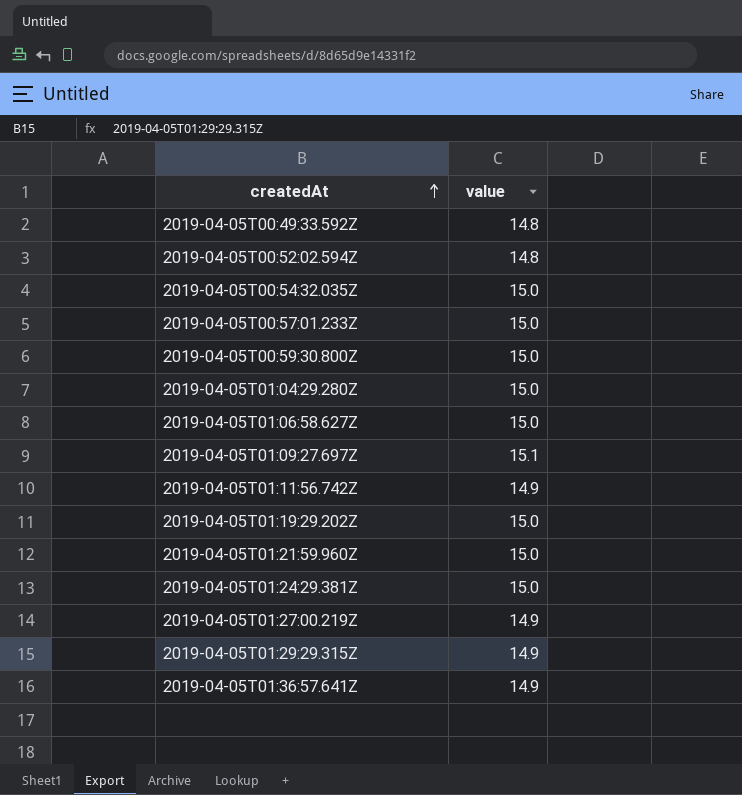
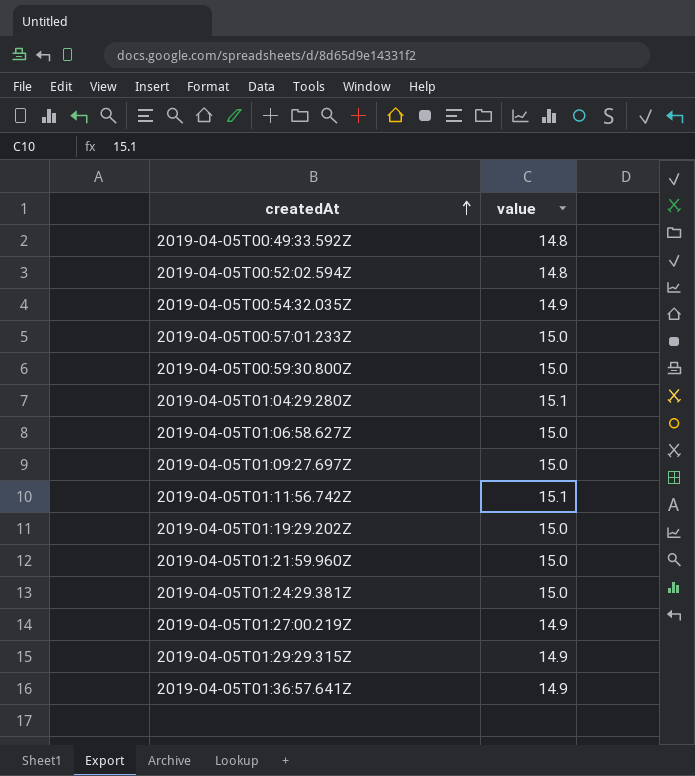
2019-04-05T00:54:32.035Z | value: 15.0 -> 14.9
2019-04-05T01:04:29.280Z | value: 15.0 -> 15.1
2019-04-05T01:09:27.697Z | value: 15.1 -> 15.0
2019-04-05T01:11:56.742Z | value: 14.9 -> 15.1

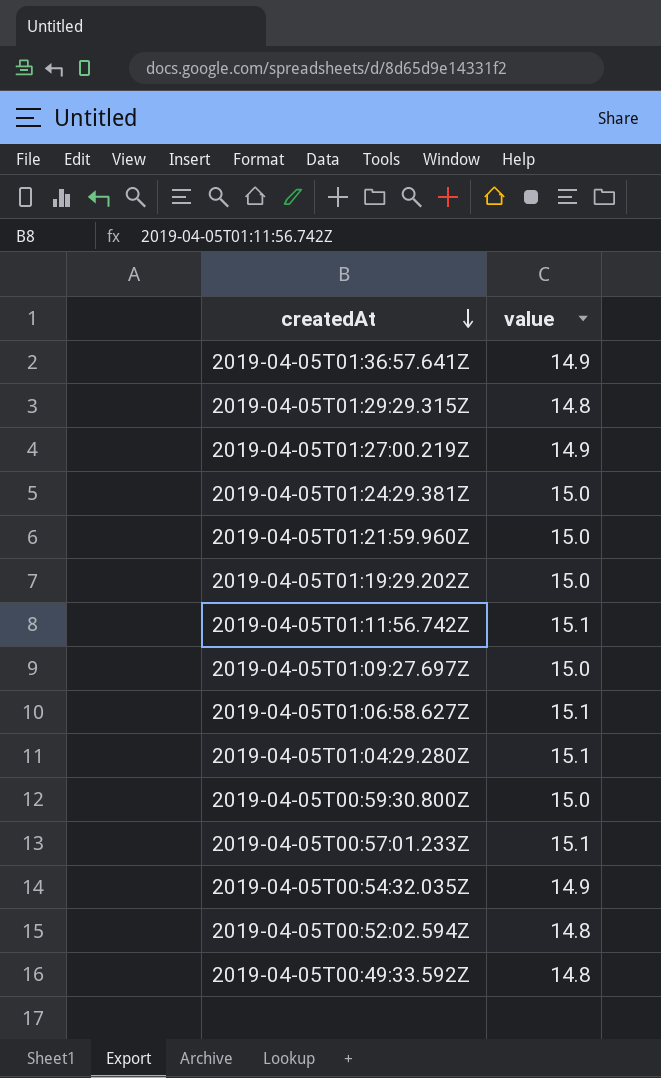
row order: createdAt ascending -> createdAt descending
2019-04-05T01:29:29.315Z | value: 14.9 -> 14.8
2019-04-05T01:06:58.627Z | value: 15.0 -> 15.1
2019-04-05T00:57:01.233Z | value: 15.0 -> 15.1

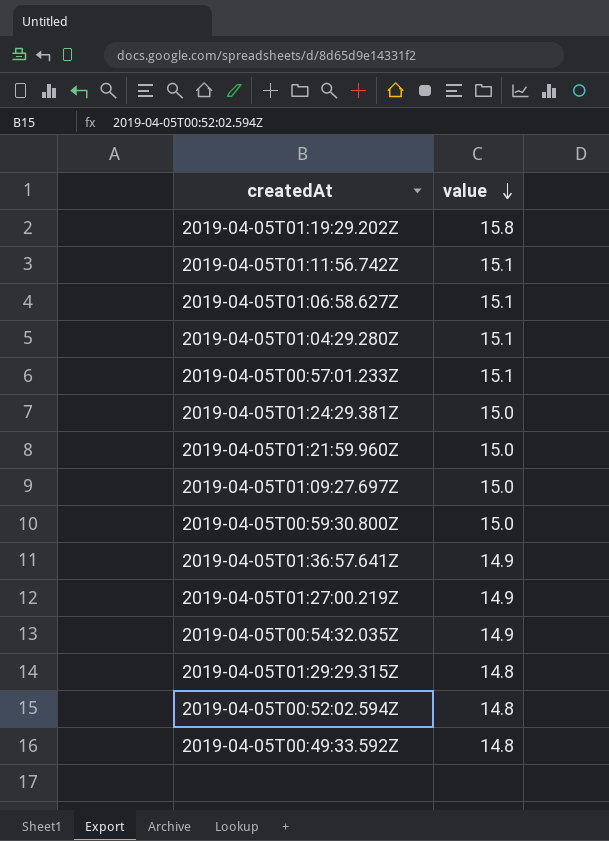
row order: createdAt descending -> value descending
2019-04-05T01:19:29.202Z | value: 15.0 -> 15.8

